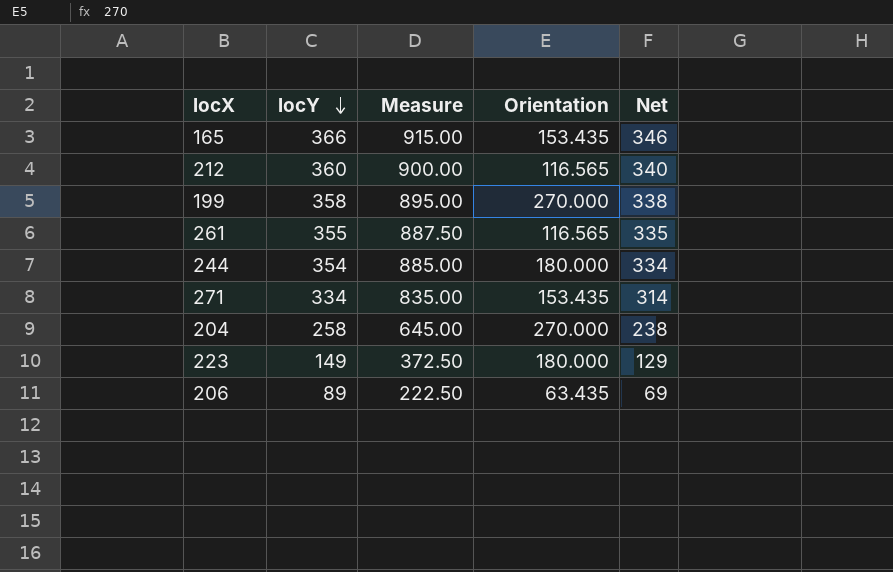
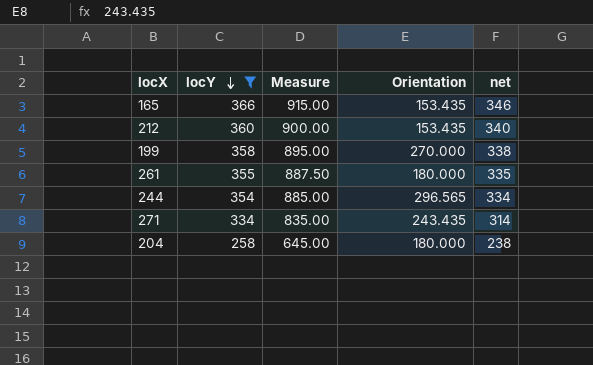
filter: none -> locY >= 258
column name: Net -> net
212 | Orientation: 116.565 -> 153.435
261 | Orientation: 116.565 -> 180.000
244 | Orientation: 180.000 -> 296.565
271 | Orientation: 153.435 -> 243.435
204 | Orientation: 270.000 -> 180.000

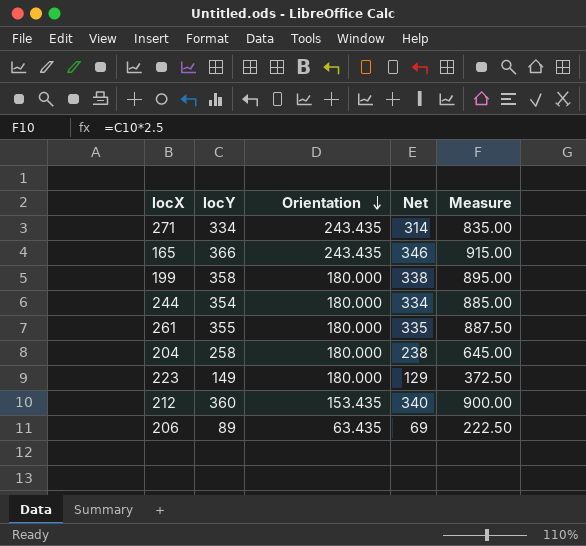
filter: locY >= 258 -> none
row order: locY descending -> Orientation descending
column name: net -> Net
column Measure | position: 3 -> 5
165 | Orientation: 153.435 -> 243.435
199 | Orientation: 270.000 -> 180.000
244 | Orientation: 296.565 -> 180.000

